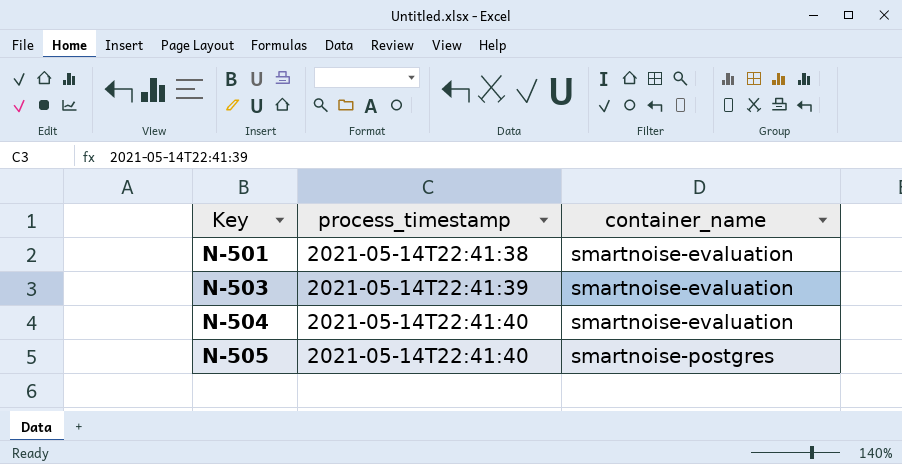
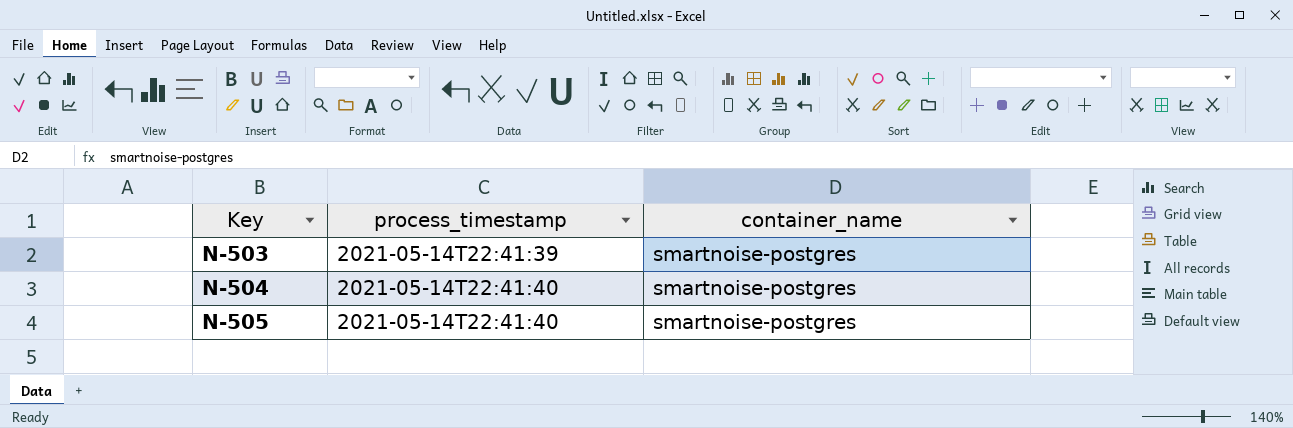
row N-501: 2021-05-14T22:41:38 | smartnoise-evaluation -> none
N-503 | container_name: smartnoise-evaluation -> smartnoise-postgres
N-504 | container_name: smartnoise-evaluation -> smartnoise-postgres

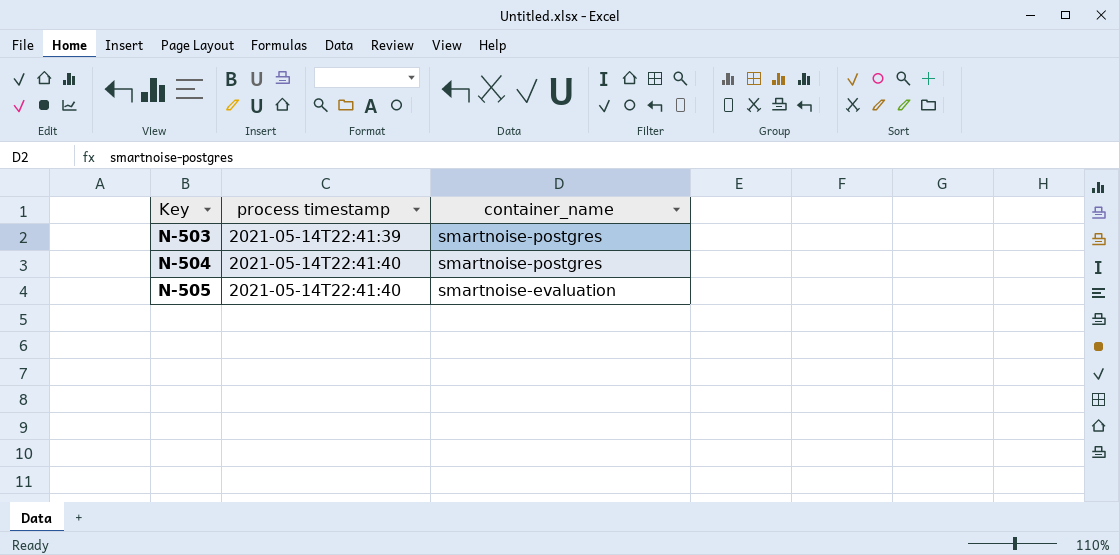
column name: process_timestamp -> process timestamp
N-505 | container_name: smartnoise-postgres -> smartnoise-evaluation

